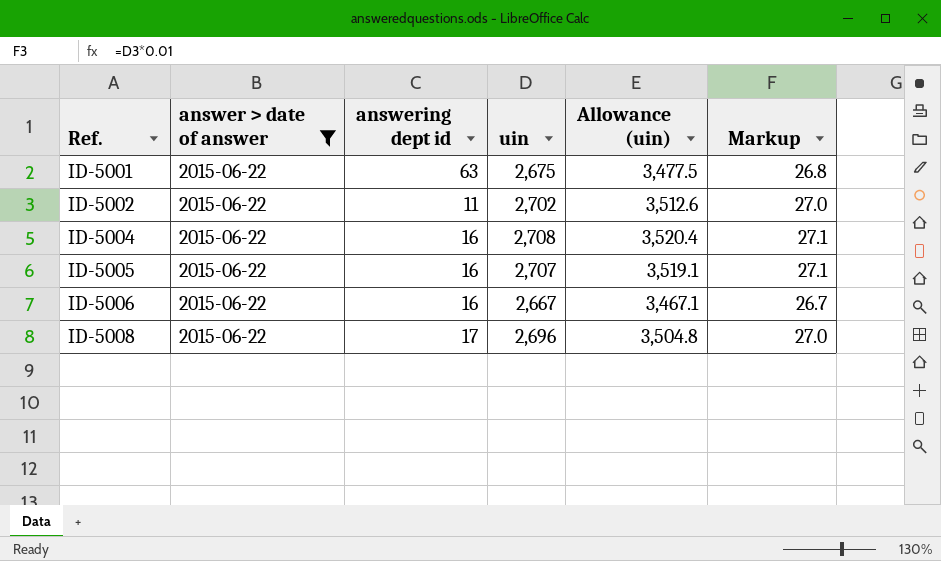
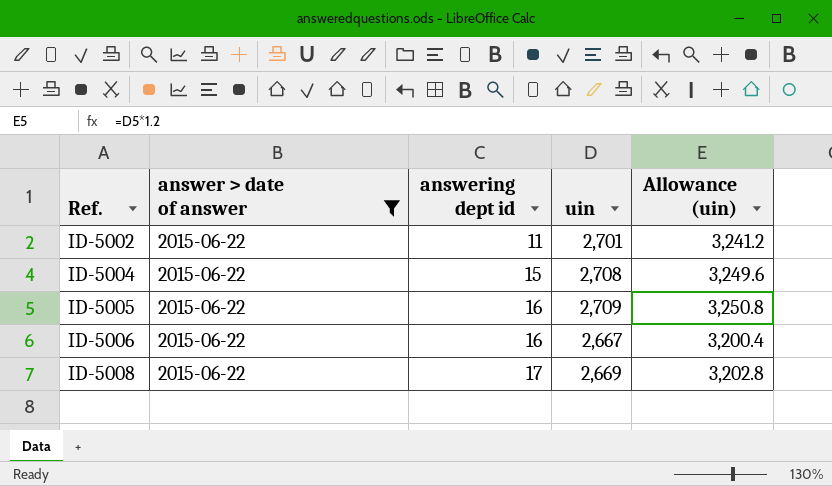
column Markup | formula: [uin] * 0.01 -> none
column Allowance (uin) | formula: [uin] * 1.3 -> [uin] * 1.2
row ID-5001: 2015-06-22 | 63 | 2,675 | 3,477.5 | 26.8 -> none
ID-5002 | uin: 2,702 -> 2,701
ID-5004 | answering dept id: 16 -> 15
ID-5005 | uin: 2,707 -> 2,709
ID-5008 | uin: 2,696 -> 2,669

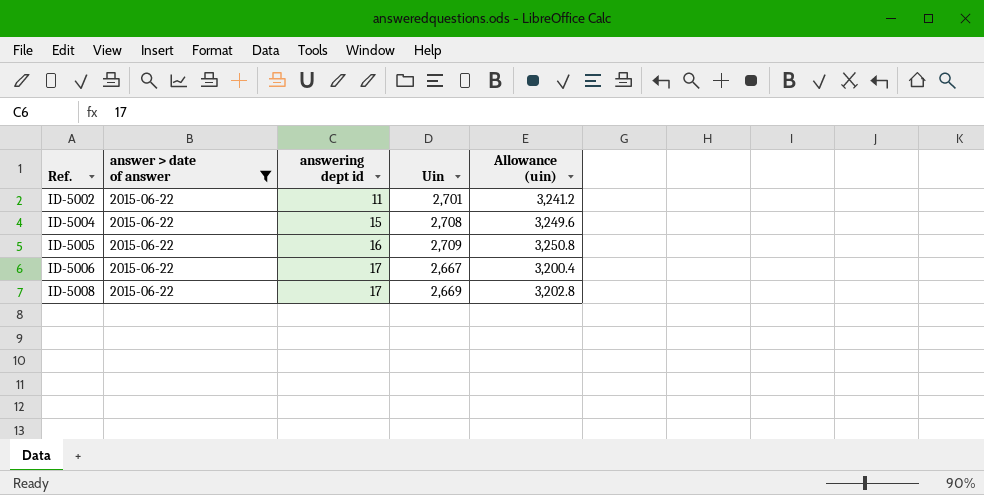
column name: uin -> Uin
ID-5006 | answering dept id: 16 -> 17

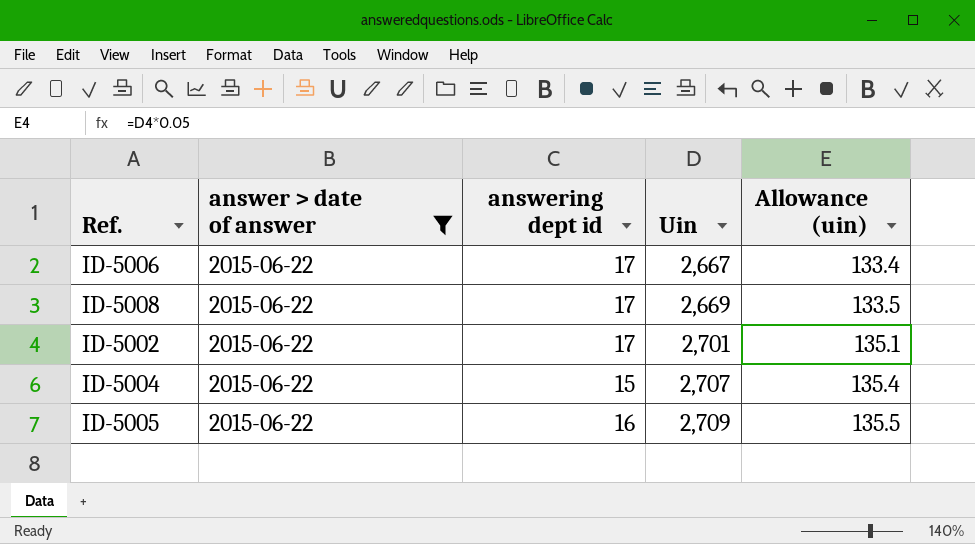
row order: Ref. ascending -> Uin ascending
column Allowance (uin) | formula: [Uin] * 1.2 -> [Uin] * 0.05
ID-5002 | answering dept id: 11 -> 17
ID-5004 | Uin: 2,708 -> 2,707

